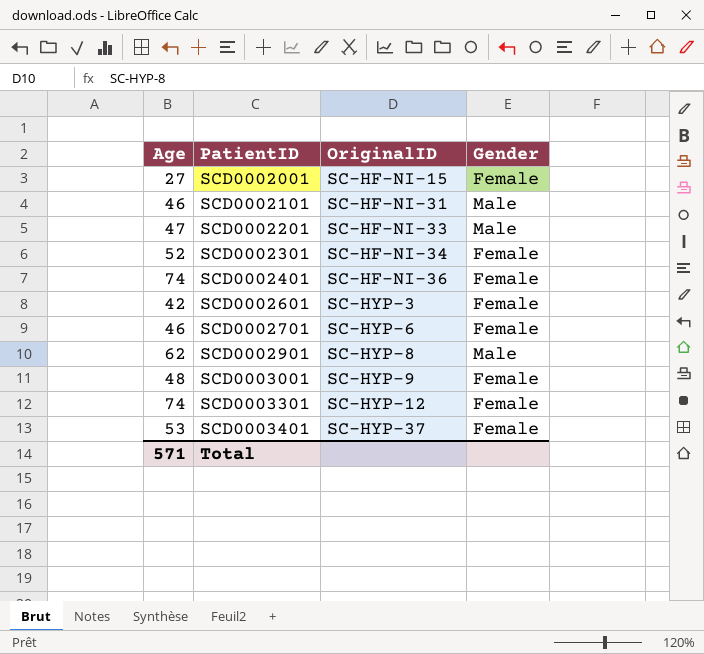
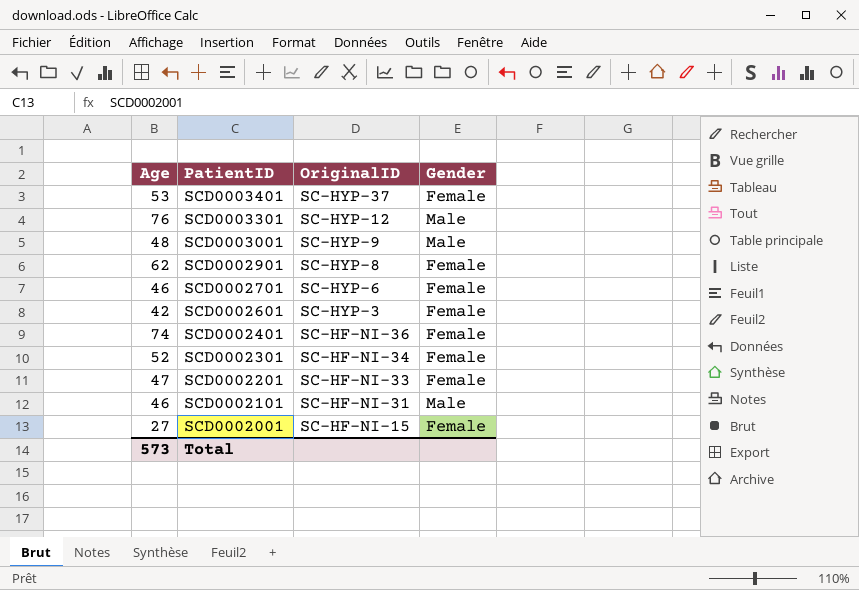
row order: PatientID ascending -> PatientID descending
SCD0003301 | Age: 74 -> 76
SCD0003301 | Gender: Female -> Male
SCD0003001 | Gender: Female -> Male
SCD0002901 | Gender: Male -> Female
SCD0002201 | Gender: Male -> Female
Total | Age: 571 -> 573

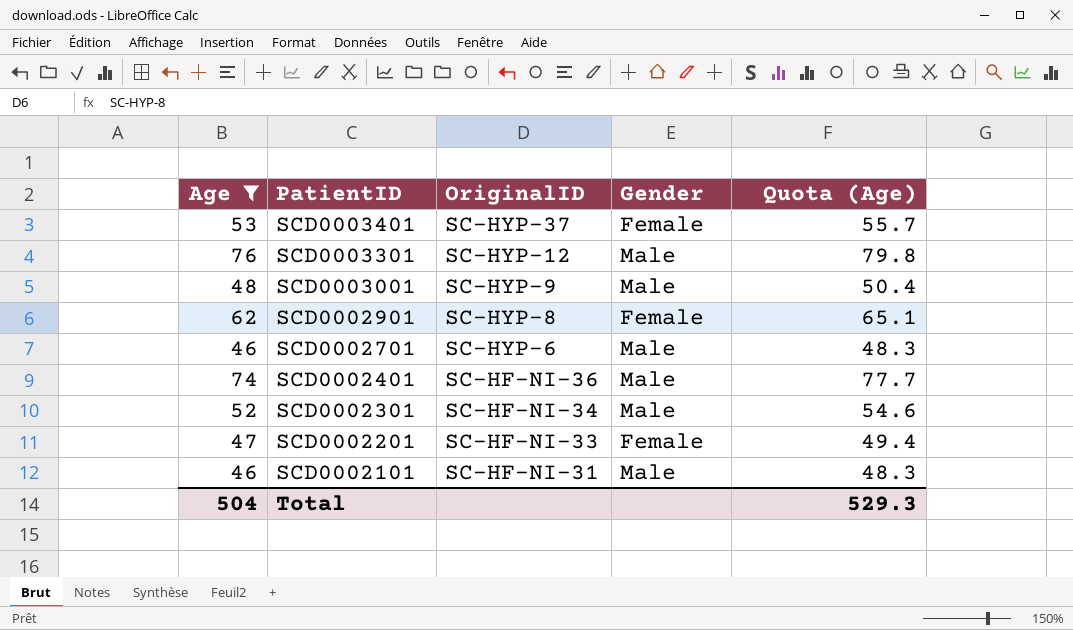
filter: none -> Age >= 46
column Quota (Age) | formula: none -> [Age] * 1.05
SCD0002701 | Gender: Female -> Male
SCD0002401 | Gender: Female -> Male
SCD0002301 | Gender: Female -> Male
Total | Age: 573 -> 504

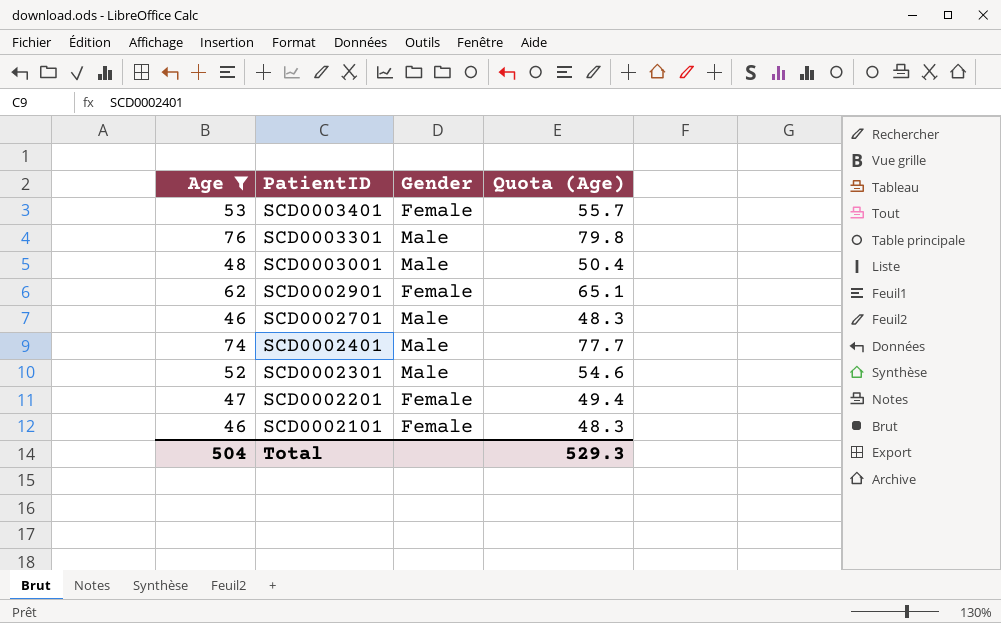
column OriginalID | position: 3 -> none
SCD0002101 | Gender: Male -> Female

